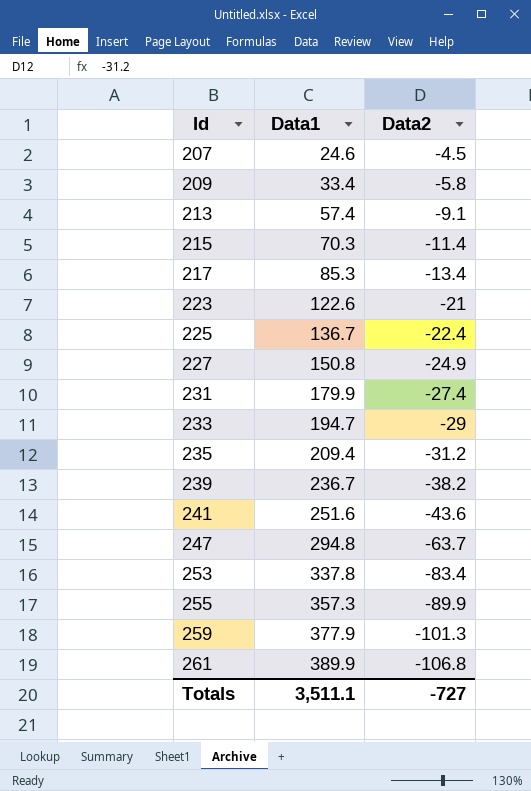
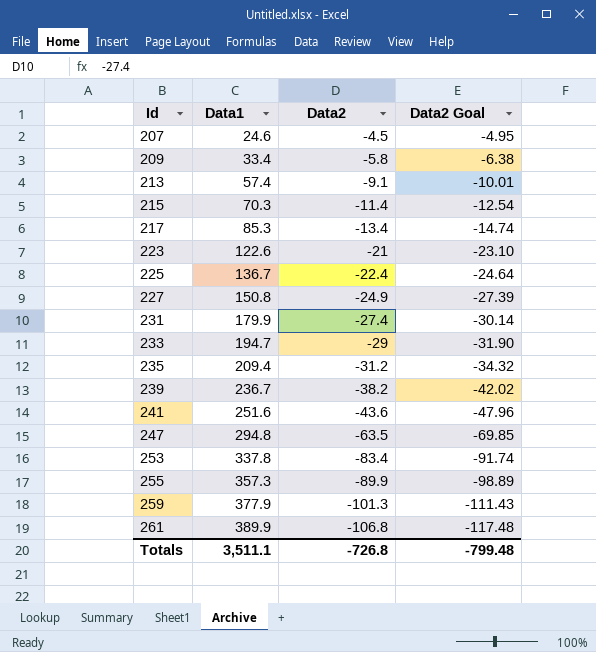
column Data2 Goal | formula: none -> [Data2] * 1.1
247 | Data2: -63.7 -> -63.5
Totals | Data2: -727 -> -726.8

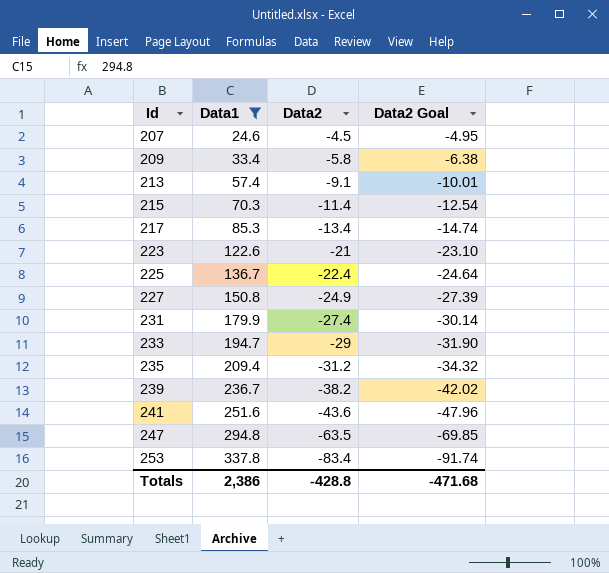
filter: none -> Data1 <= 337.8
Totals | Data1: 3,511.1 -> 2,386
Totals | Data2: -726.8 -> -428.8
Totals | Data2 Goal: -799.48 -> -471.68

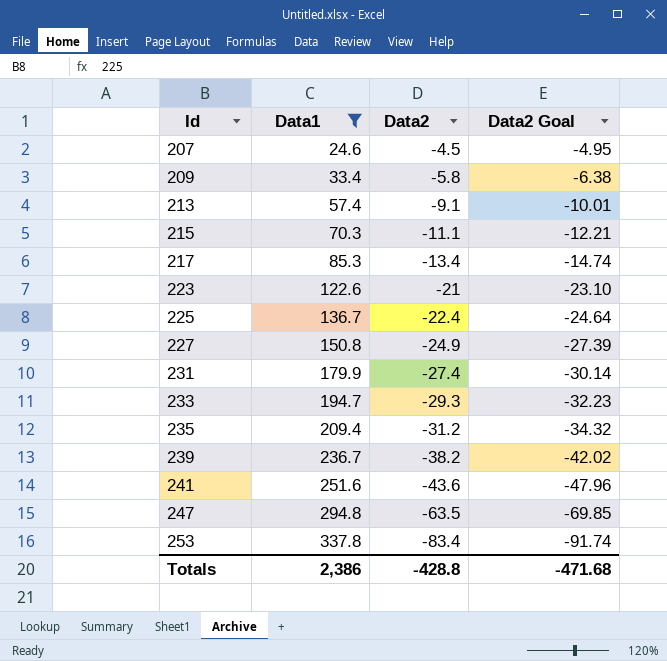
215 | Data2: -11.4 -> -11.1
215 | Data2 Goal: -12.54 -> -12.21
233 | Data2: -29 -> -29.3
233 | Data2 Goal: -31.90 -> -32.23

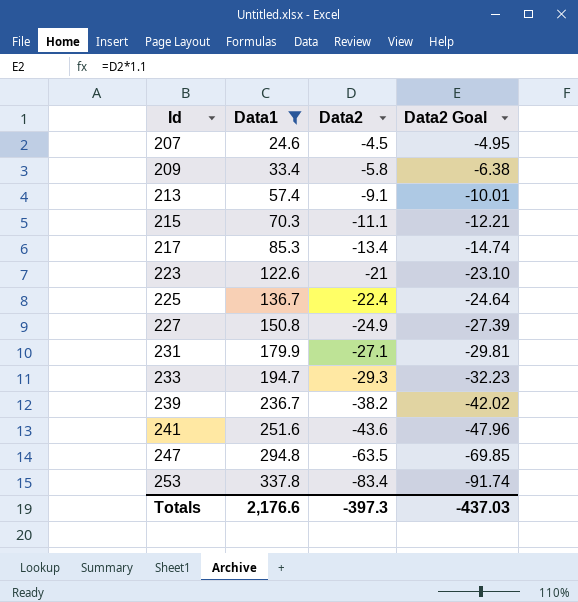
row 235: 209.4 | -31.2 | -34.32 -> none
231 | Data2: -27.4 -> -27.1
231 | Data2 Goal: -30.14 -> -29.81
Totals | Data1: 2,386 -> 2,176.6
Totals | Data2: -428.8 -> -397.3
Totals | Data2 Goal: -471.68 -> -437.03

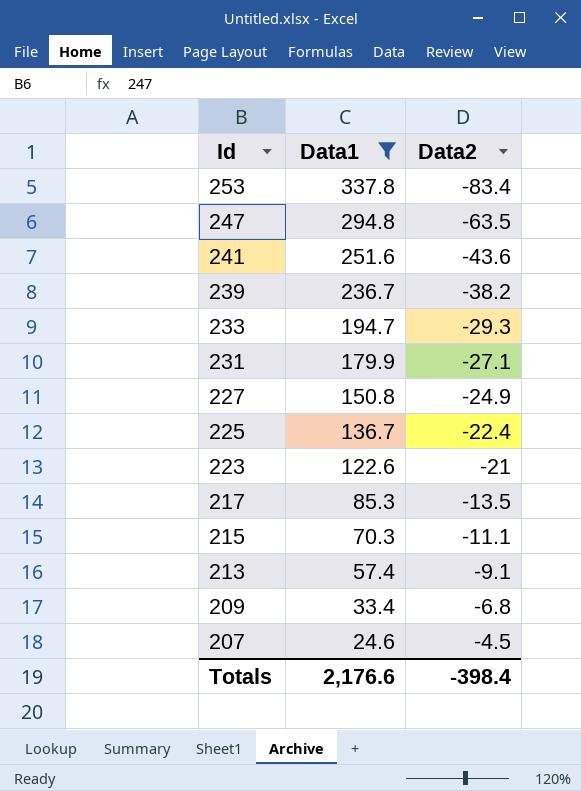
row order: Id ascending -> Id descending
column Data2 Goal | formula: [Data2] * 1.1 -> none
217 | Data2: -13.4 -> -13.5
209 | Data2: -5.8 -> -6.8
Totals | Data2: -397.3 -> -398.4

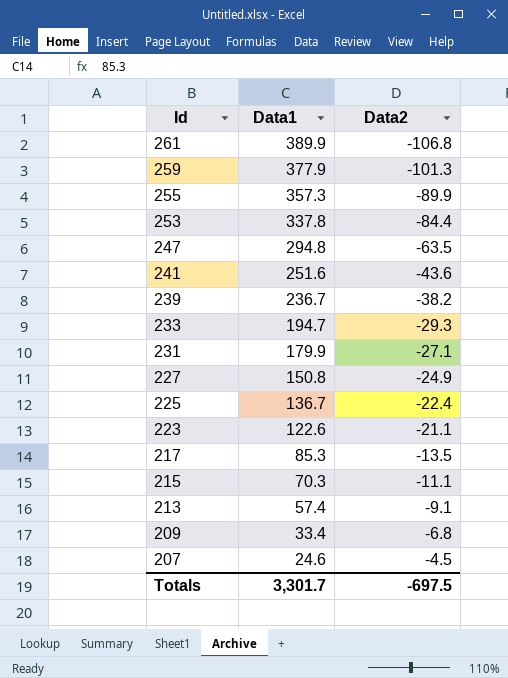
filter: Data1 <= 337.8 -> none
253 | Data2: -83.4 -> -84.4
223 | Data2: -21 -> -21.1
Totals | Data1: 2,176.6 -> 3,301.7
Totals | Data2: -398.4 -> -697.5

